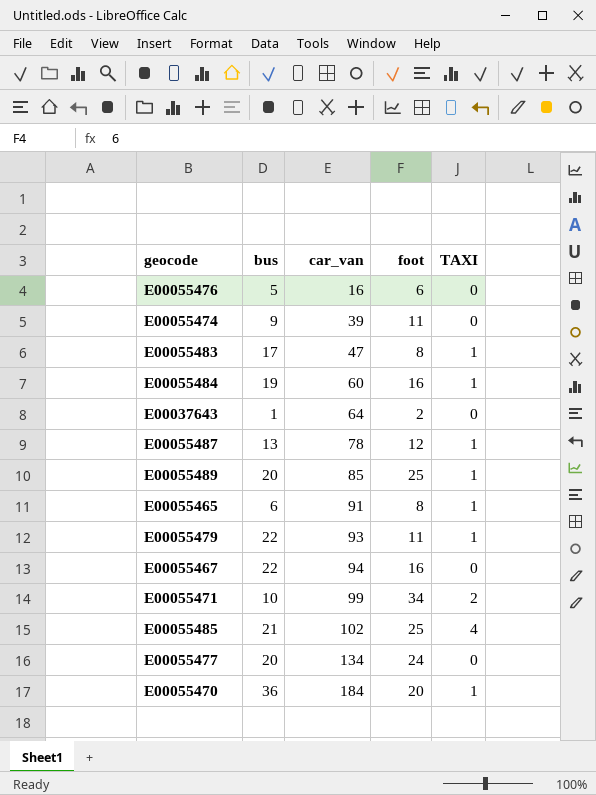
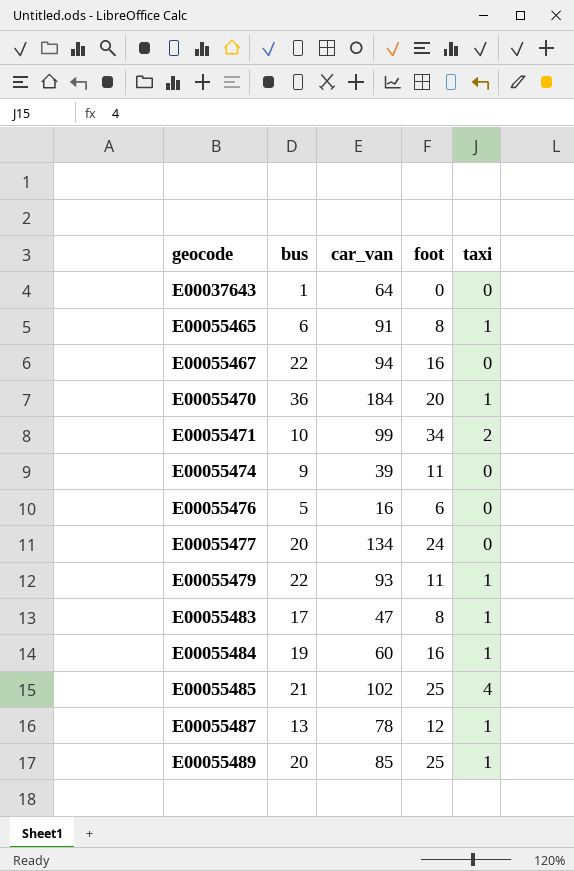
row order: car_van ascending -> geocode ascending
column name: TAXI -> taxi
E00037643 | foot: 2 -> 0

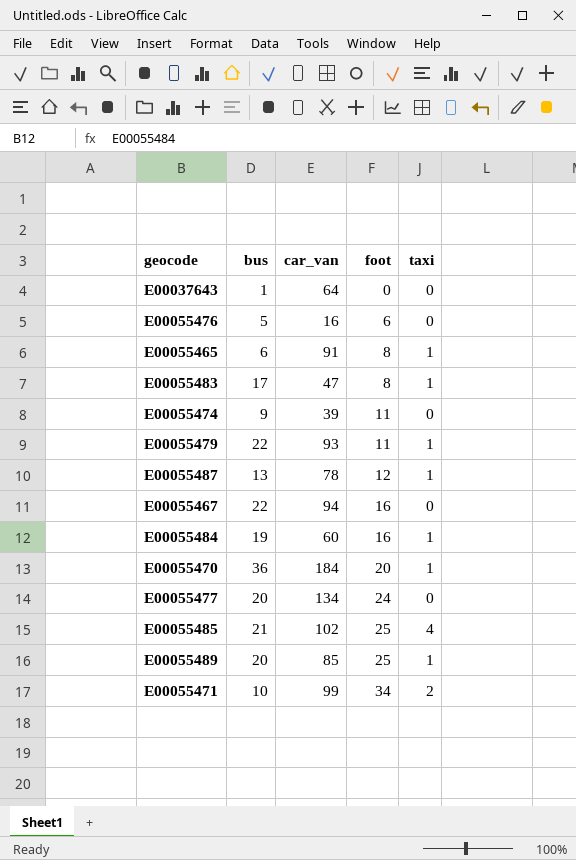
row order: geocode ascending -> foot ascending

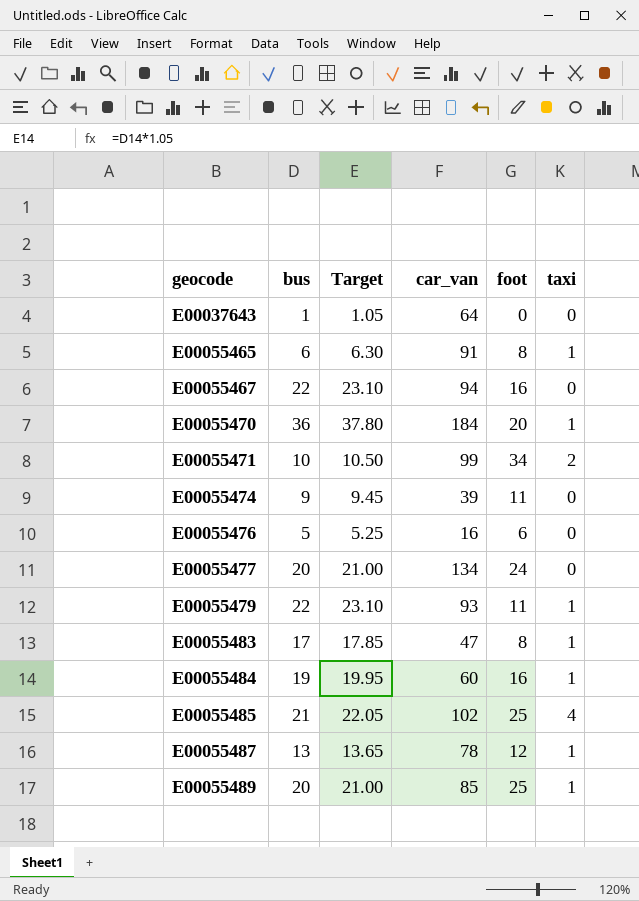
row order: foot ascending -> geocode ascending
column Target | formula: none -> [bus] * 1.05

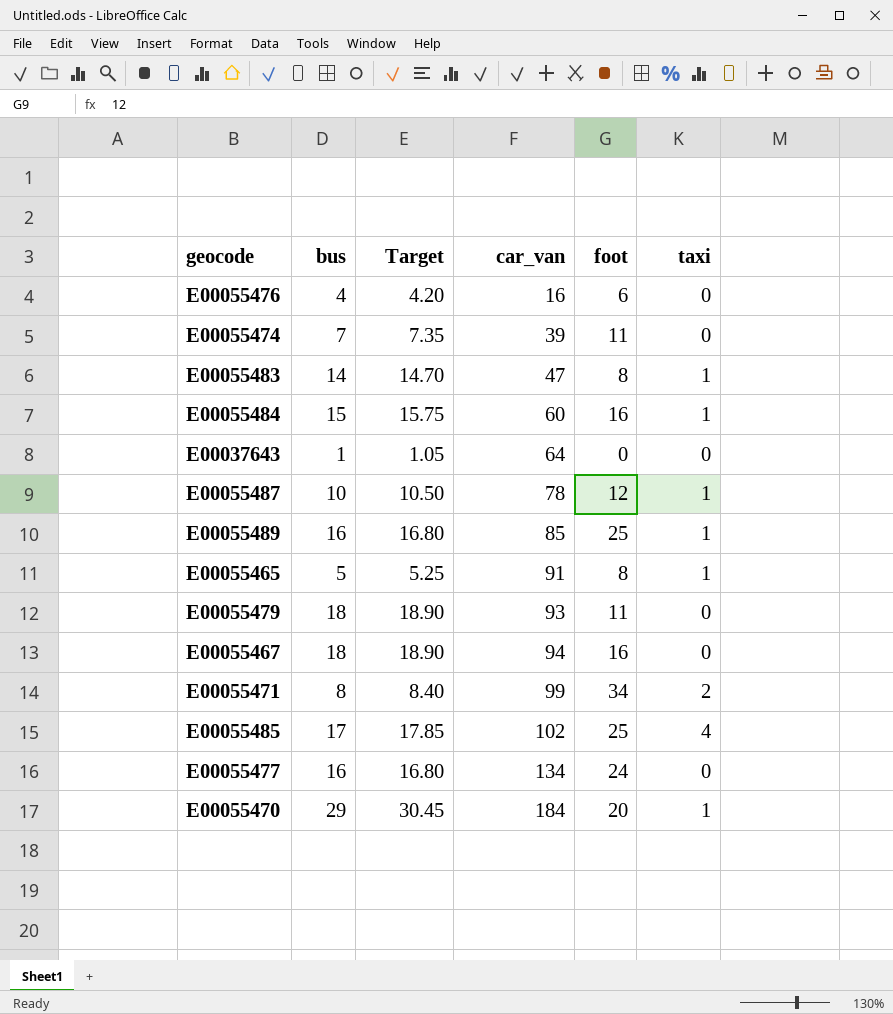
row order: geocode ascending -> car_van ascending
E00055476 | bus: 5 -> 4
E00055476 | Target: 5.25 -> 4.20
E00055474 | bus: 9 -> 7
E00055474 | Target: 9.45 -> 7.35
E00055483 | bus: 17 -> 14
E00055483 | Target: 17.85 -> 14.70
E00055484 | bus: 19 -> 15
E00055484 | Target: 19.95 -> 15.75
E00055487 | bus: 13 -> 10
E00055487 | Target: 13.65 -> 10.50
E00055489 | bus: 20 -> 16
E00055489 | Target: 21.00 -> 16.80
E00055465 | bus: 6 -> 5
E00055465 | Target: 6.30 -> 5.25
E00055479 | bus: 22 -> 18
E00055479 | Target: 23.10 -> 18.90
E00055479 | taxi: 1 -> 0
E00055467 | bus: 22 -> 18
E00055467 | Target: 23.10 -> 18.90
E00055471 | bus: 10 -> 8
E00055471 | Target: 10.50 -> 8.40
E00055485 | bus: 21 -> 17
E00055485 | Target: 22.05 -> 17.85
E00055477 | bus: 20 -> 16
E00055477 | Target: 21.00 -> 16.80
E00055470 | bus: 36 -> 29
E00055470 | Target: 37.80 -> 30.45

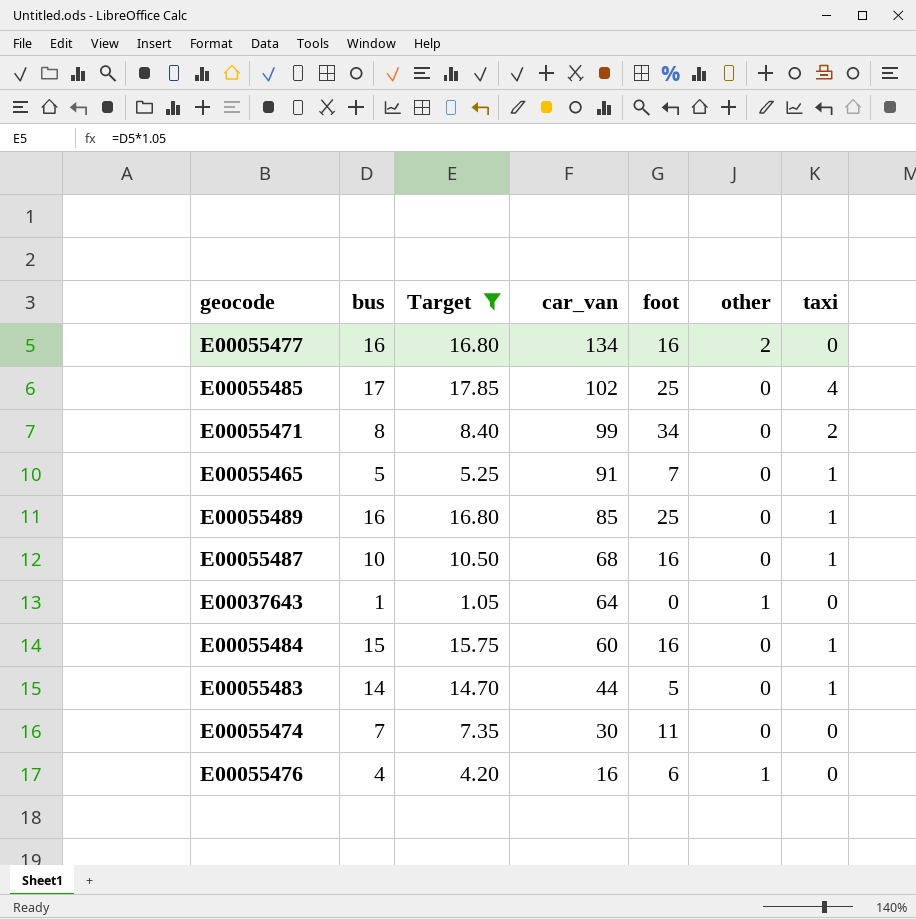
filter: none -> Target <= 17.85
row order: car_van ascending -> car_van descending
column other | position: none -> 6
E00055477 | foot: 24 -> 16
E00055465 | foot: 8 -> 7
E00055487 | car_van: 78 -> 68
E00055487 | foot: 12 -> 16
E00055483 | car_van: 47 -> 44
E00055483 | foot: 8 -> 5
E00055474 | car_van: 39 -> 30

